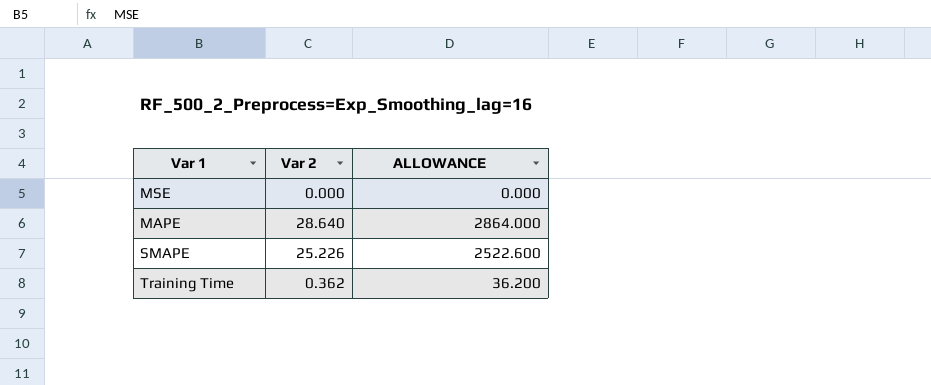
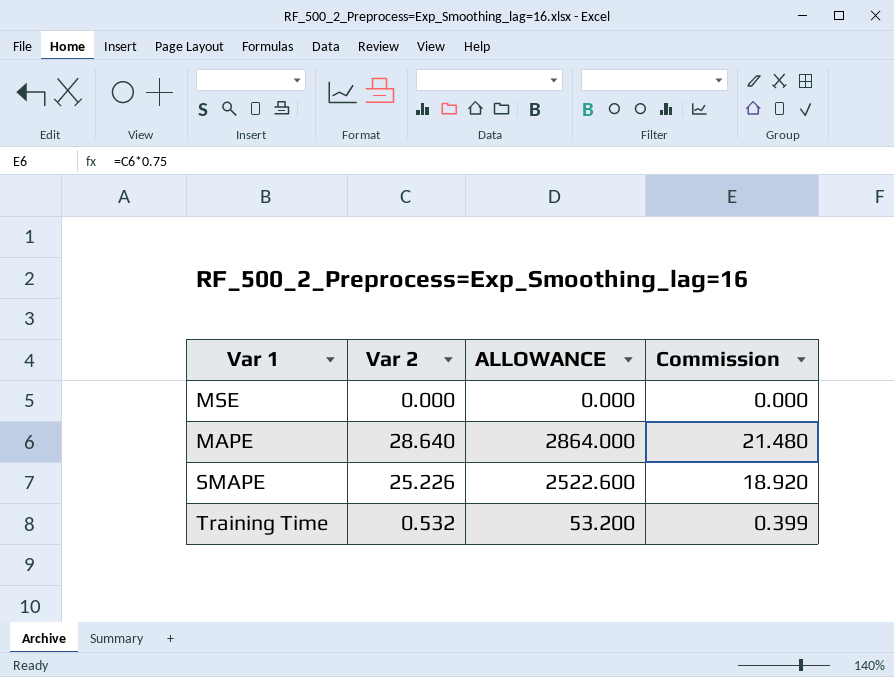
column Commission | formula: none -> [Var 2] * 0.75
Training Time | Var 2: 0.362 -> 0.532
Training Time | ALLOWANCE: 36.200 -> 53.200

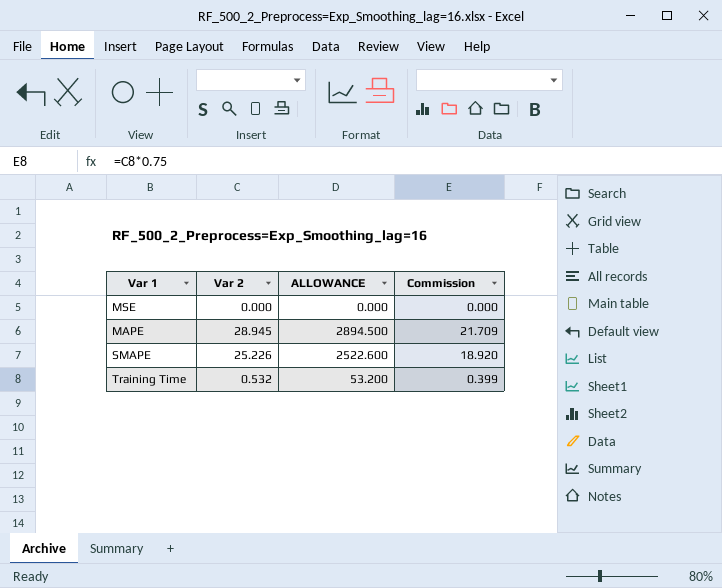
MAPE | Var 2: 28.640 -> 28.945
MAPE | ALLOWANCE: 2864.000 -> 2894.500
MAPE | Commission: 21.480 -> 21.709

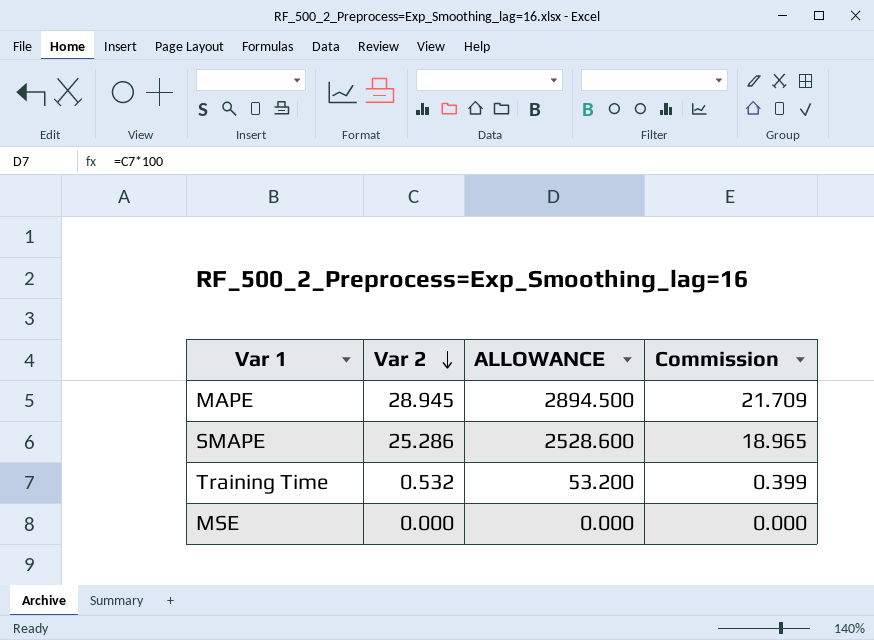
row order: none -> Var 2 descending
SMAPE | Var 2: 25.226 -> 25.286
SMAPE | ALLOWANCE: 2522.600 -> 2528.600
SMAPE | Commission: 18.920 -> 18.965

